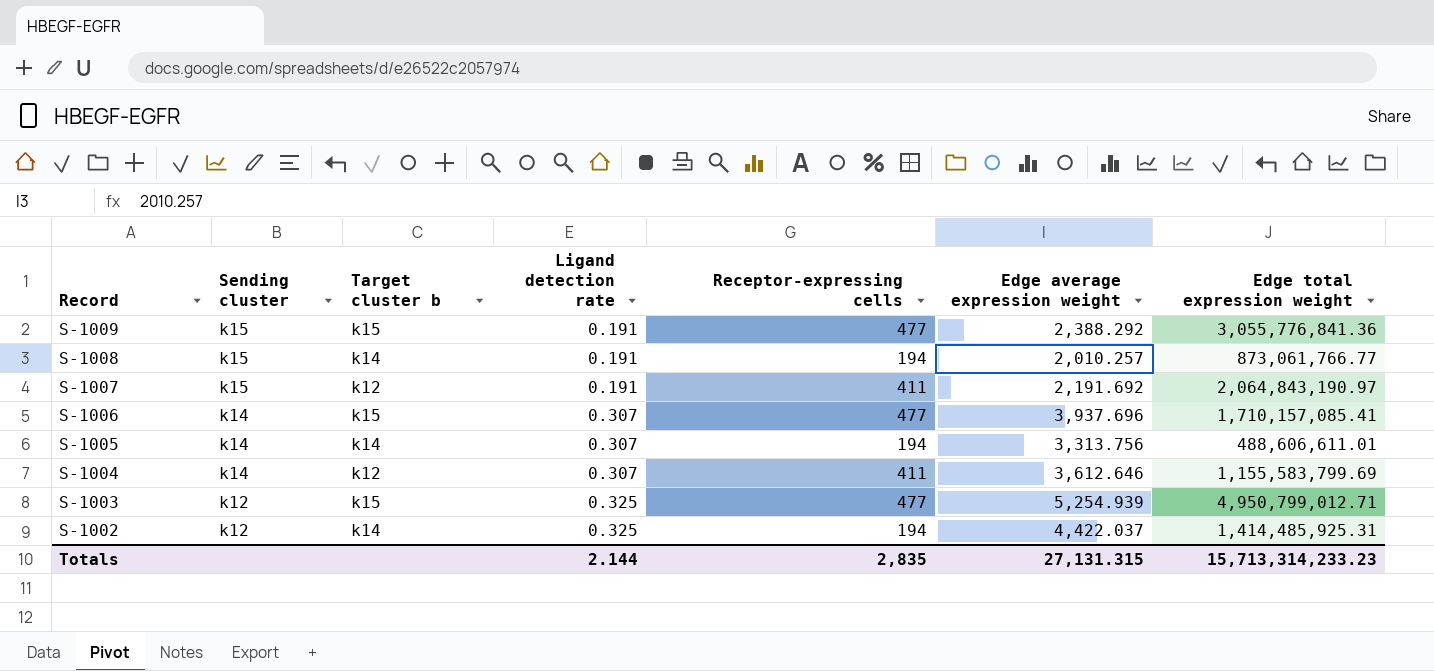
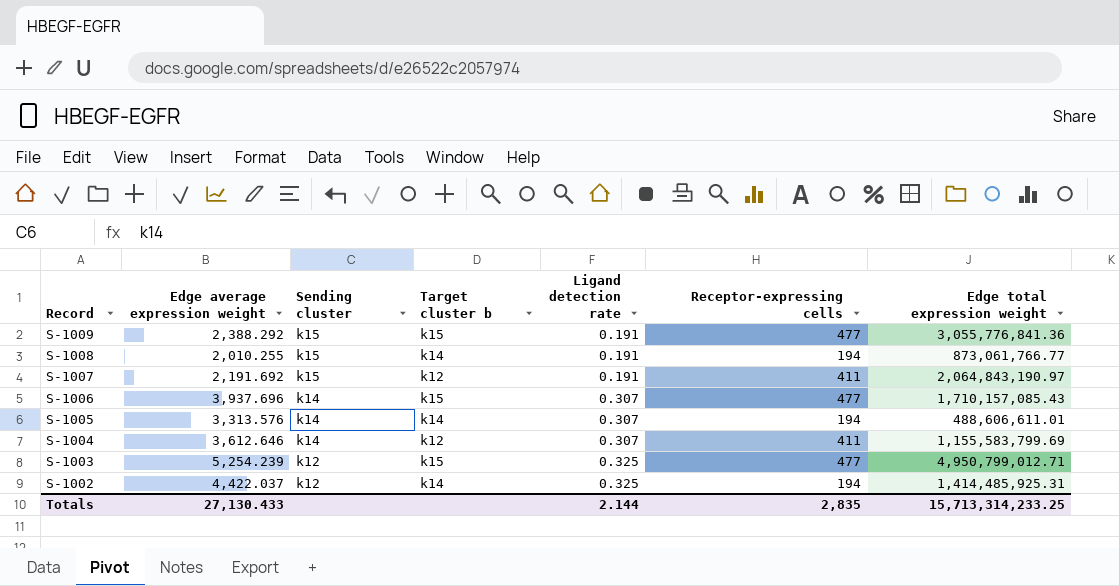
column Edge average expression weight | position: 6 -> 2
S-1008 | Edge average expression weight: 2,010.257 -> 2,010.255
S-1006 | Edge total expression weight: 1,710,157,085.41 -> 1,710,157,085.43
S-1005 | Edge average expression weight: 3,313.756 -> 3,313.576
S-1003 | Edge average expression weight: 5,254.939 -> 5,254.239
Totals | Edge average expression weight: 27,131.315 -> 27,130.433
Totals | Edge total expression weight: 15,713,314,233.23 -> 15,713,314,233.25

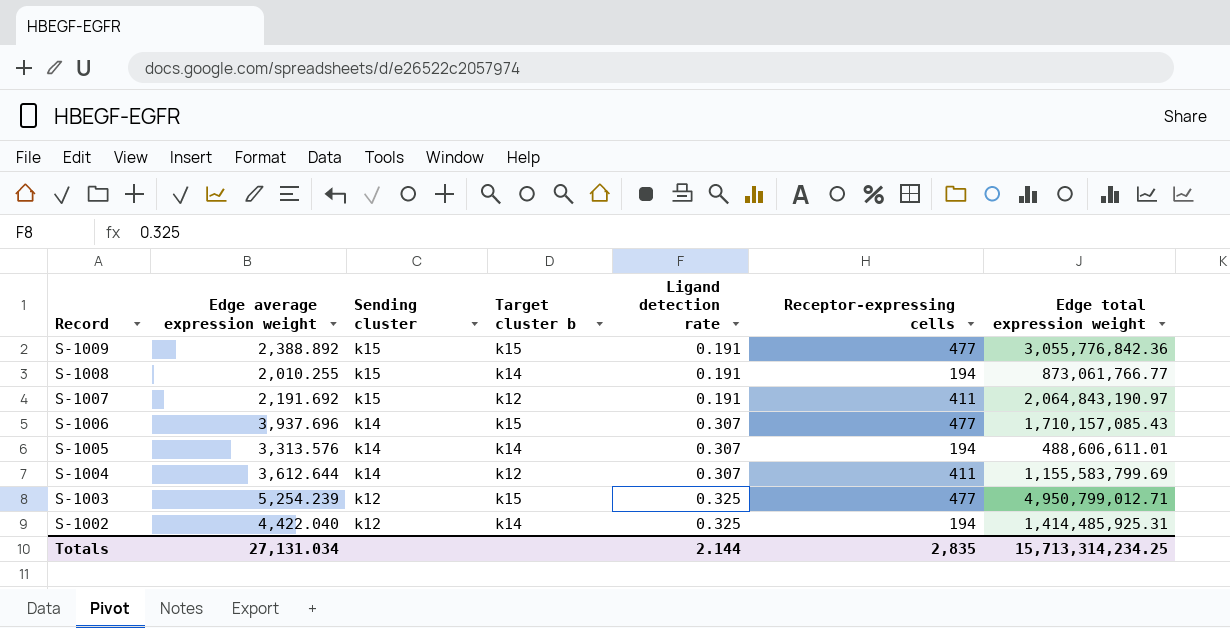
S-1009 | Edge average expression weight: 2,388.292 -> 2,388.892
S-1009 | Edge total expression weight: 3,055,776,841.36 -> 3,055,776,842.36
S-1004 | Edge average expression weight: 3,612.646 -> 3,612.644
S-1002 | Edge average expression weight: 4,422.037 -> 4,422.040
Totals | Edge average expression weight: 27,130.433 -> 27,131.034
Totals | Edge total expression weight: 15,713,314,233.25 -> 15,713,314,234.25

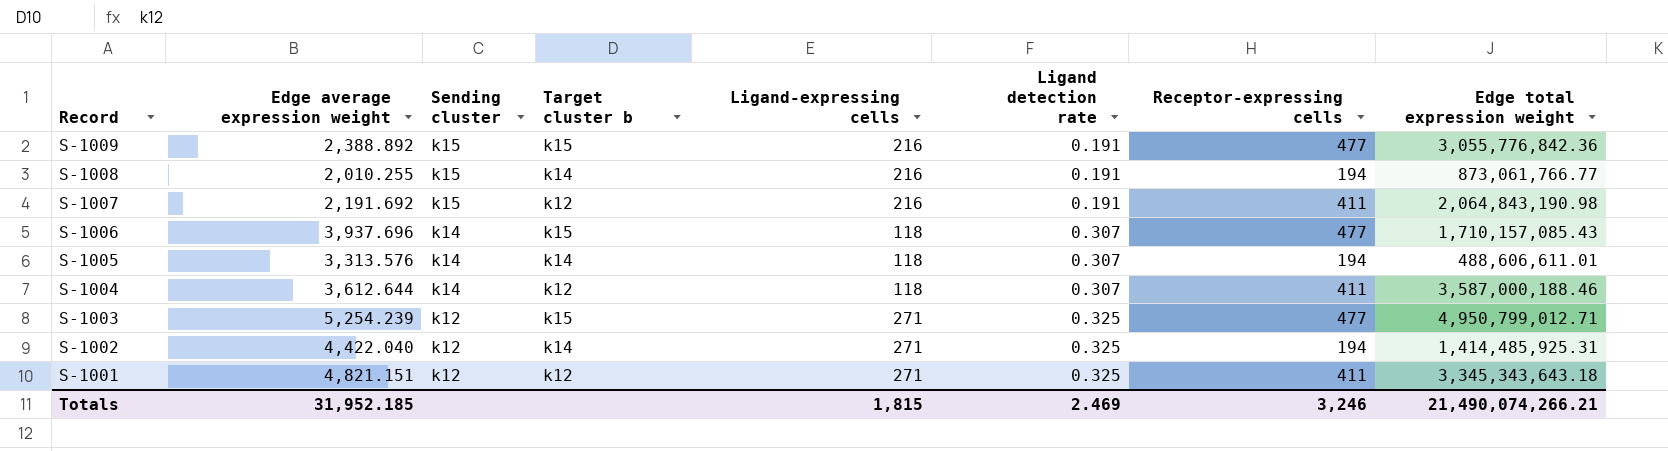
column Ligand-expressing cells | position: none -> 5
S-1007 | Edge total expression weight: 2,064,843,190.97 -> 2,064,843,190.98
S-1004 | Edge total expression weight: 1,155,583,799.69 -> 3,587,000,188.46
row S-1001: none -> 4,821.151 | k12 | k12 | 271 | 0.325 | 411 | 3,345,343,643.18
Totals | Edge average expression weight: 27,131.034 -> 31,952.185
Totals | Ligand detection rate: 2.144 -> 2.469
Totals | Receptor-expressing cells: 2,835 -> 3,246
Totals | Edge total expression weight: 15,713,314,234.25 -> 21,490,074,266.21

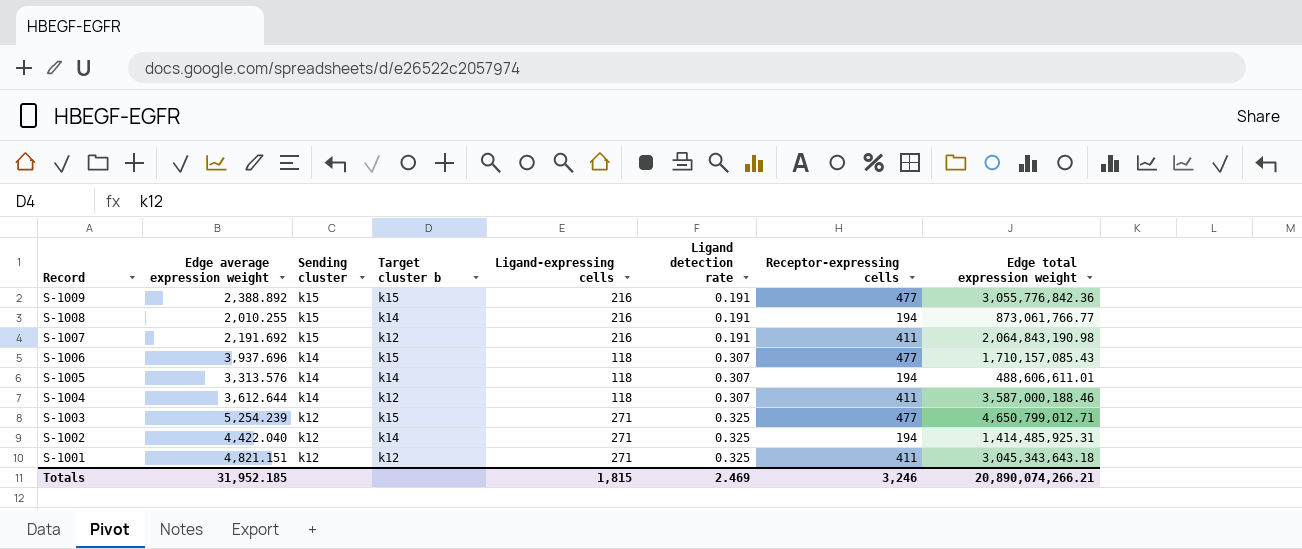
S-1003 | Edge total expression weight: 4,950,799,012.71 -> 4,650,799,012.71
S-1001 | Edge total expression weight: 3,345,343,643.18 -> 3,045,343,643.18
Totals | Edge total expression weight: 21,490,074,266.21 -> 20,890,074,266.21

